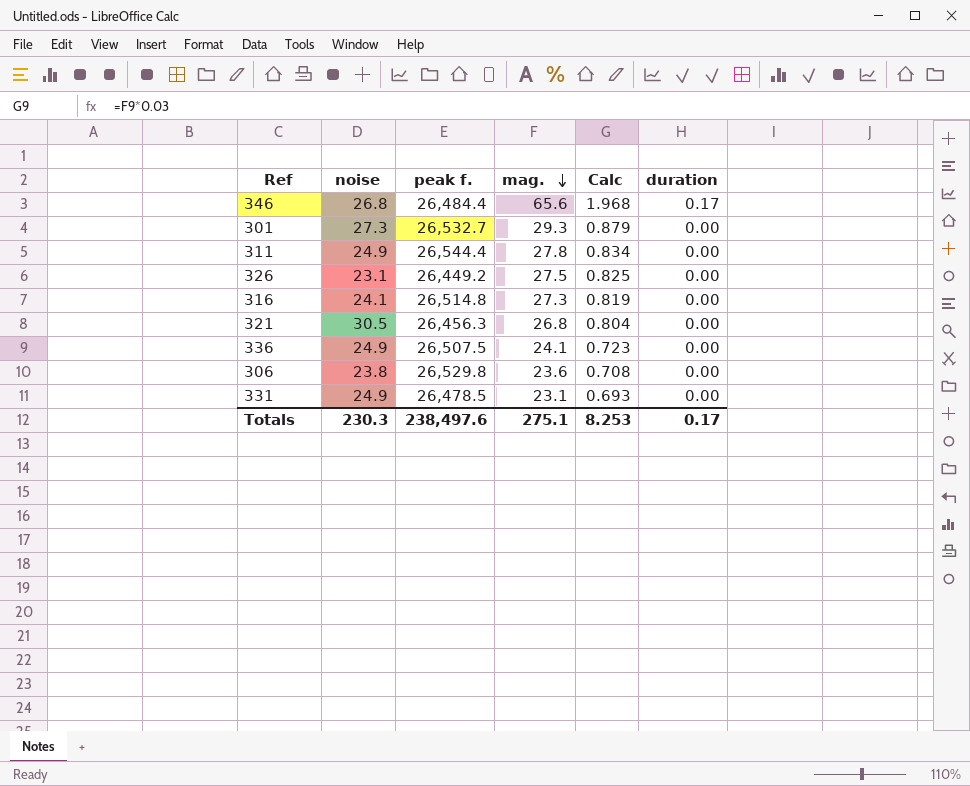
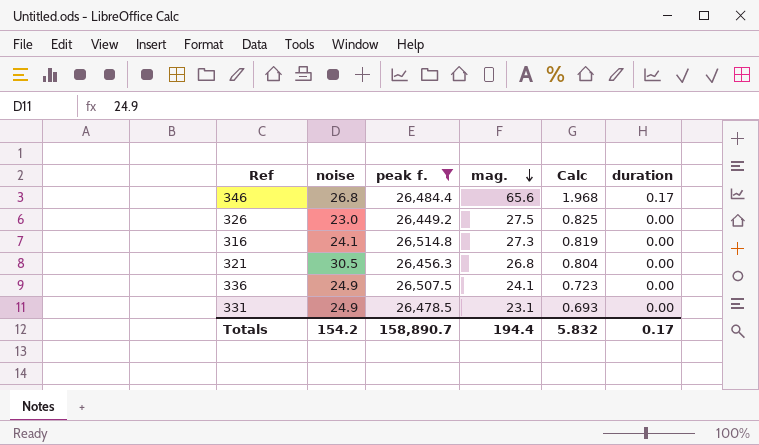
filter: none -> peak f. <= 26,514.8
326 | noise: 23.1 -> 23.0
Totals | noise: 230.3 -> 154.2
Totals | peak f.: 238,497.6 -> 158,890.7
Totals | mag.: 275.1 -> 194.4
Totals | Calc: 8.253 -> 5.832

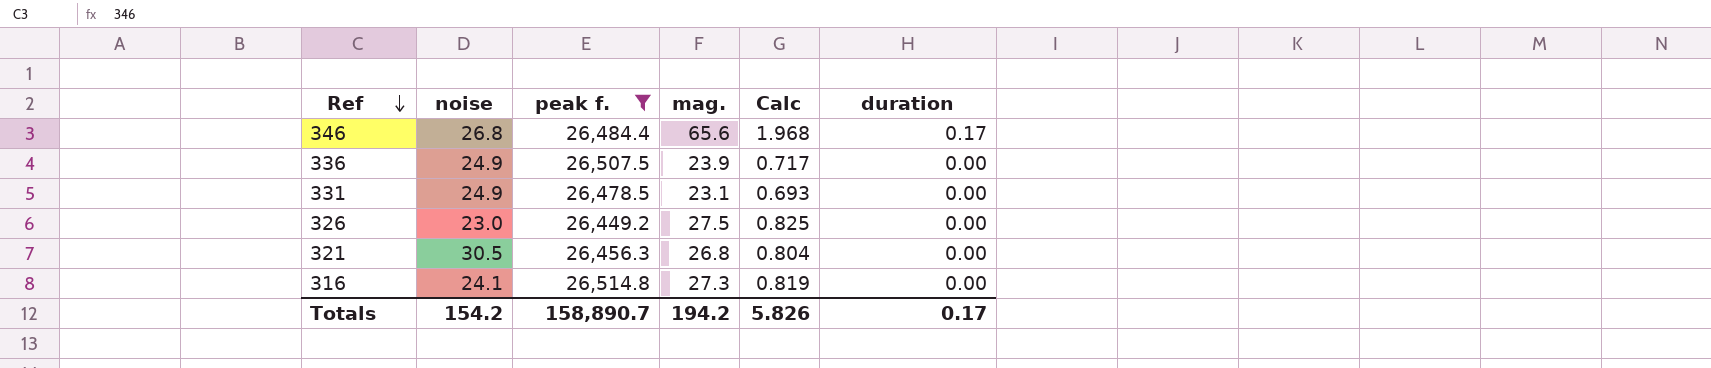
row order: mag. descending -> Ref descending
336 | mag.: 24.1 -> 23.9
336 | Calc: 0.723 -> 0.717
Totals | mag.: 194.4 -> 194.2
Totals | Calc: 5.832 -> 5.826

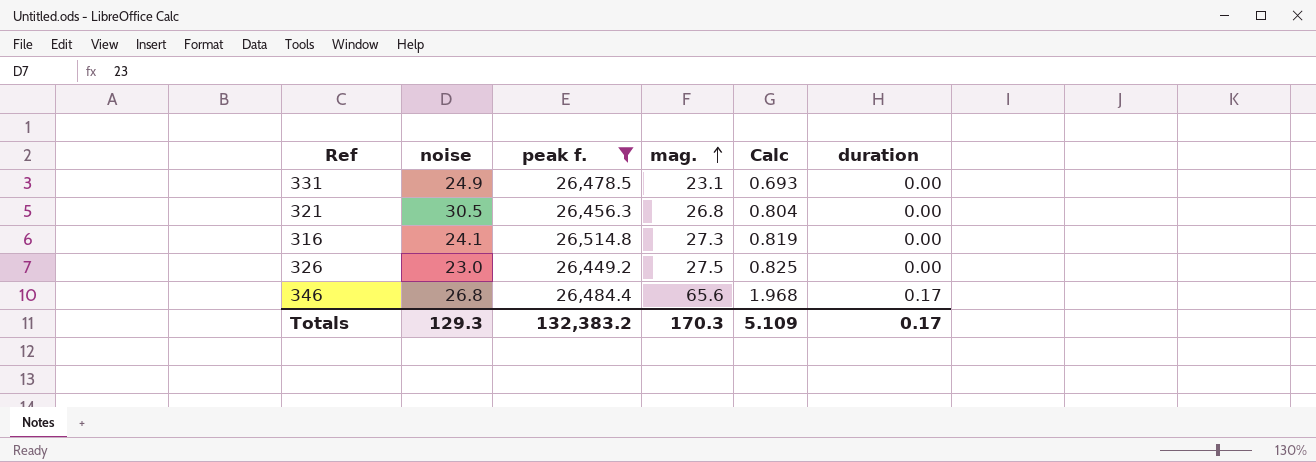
row order: Ref descending -> mag. ascending
row 336: 24.9 | 26,507.5 | 23.9 | 0.717 | 0.00 -> none
Totals | noise: 154.2 -> 129.3
Totals | peak f.: 158,890.7 -> 132,383.2
Totals | mag.: 194.2 -> 170.3
Totals | Calc: 5.826 -> 5.109

